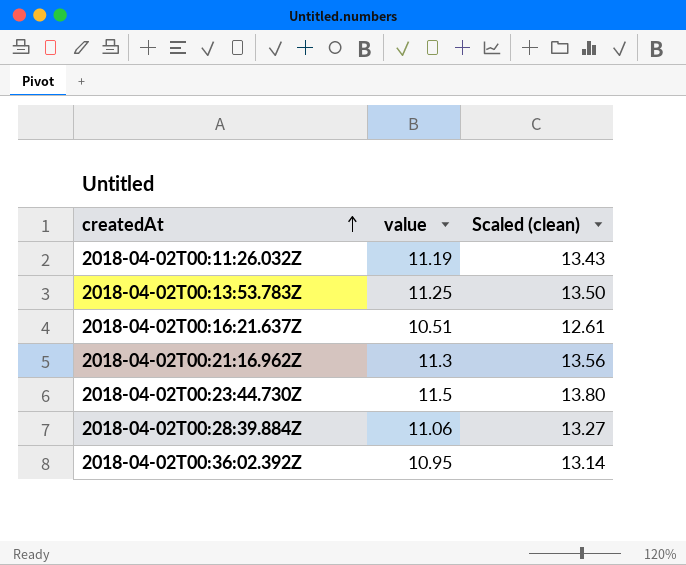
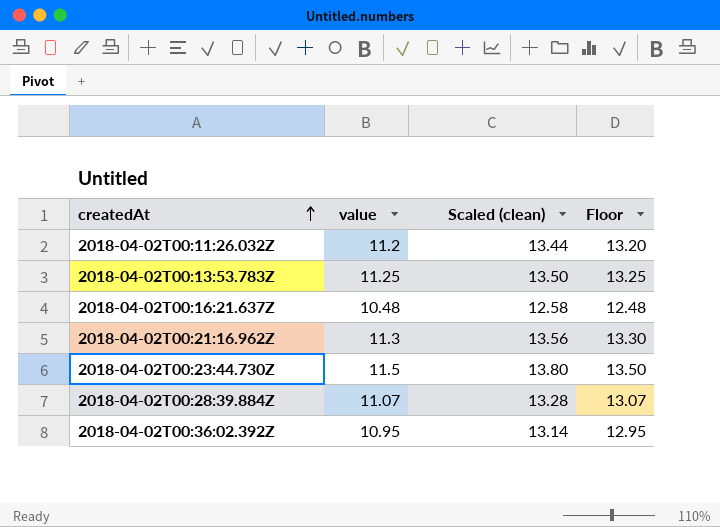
column Floor | formula: none -> [value] + 2
2018-04-02T00:11:26.032Z | value: 11.19 -> 11.2
2018-04-02T00:11:26.032Z | Scaled (clean): 13.43 -> 13.44
2018-04-02T00:16:21.637Z | value: 10.51 -> 10.48
2018-04-02T00:16:21.637Z | Scaled (clean): 12.61 -> 12.58
2018-04-02T00:28:39.884Z | value: 11.06 -> 11.07
2018-04-02T00:28:39.884Z | Scaled (clean): 13.27 -> 13.28

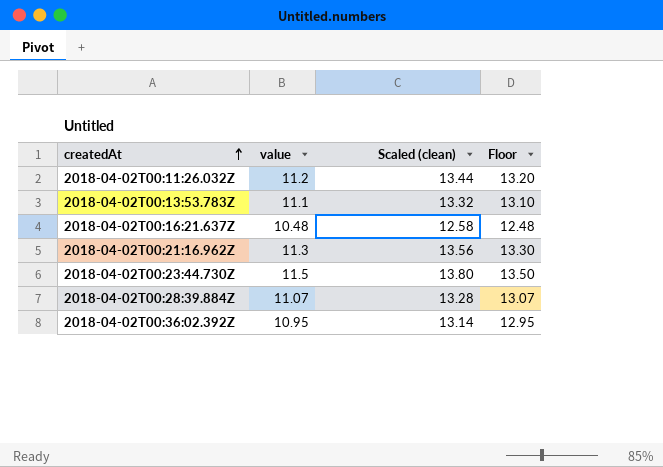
2018-04-02T00:13:53.783Z | value: 11.25 -> 11.1
2018-04-02T00:13:53.783Z | Scaled (clean): 13.50 -> 13.32
2018-04-02T00:13:53.783Z | Floor: 13.25 -> 13.10

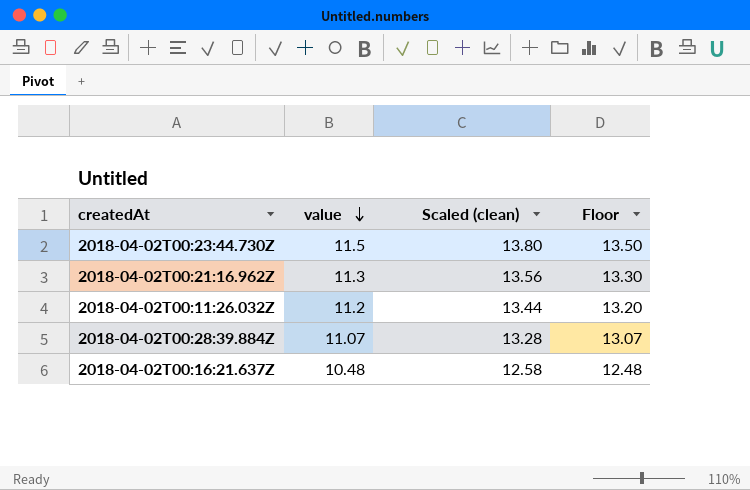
row order: createdAt ascending -> value descending
row 2018-04-02T00:13:53.783Z: 11.1 | 13.32 | 13.10 -> none
row 2018-04-02T00:36:02.392Z: 10.95 | 13.14 | 12.95 -> none

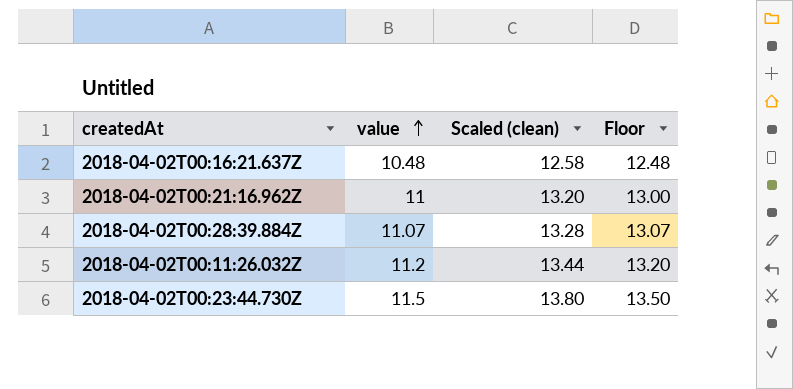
row order: value descending -> value ascending
2018-04-02T00:21:16.962Z | value: 11.3 -> 11
2018-04-02T00:21:16.962Z | Scaled (clean): 13.56 -> 13.20
2018-04-02T00:21:16.962Z | Floor: 13.30 -> 13.00

